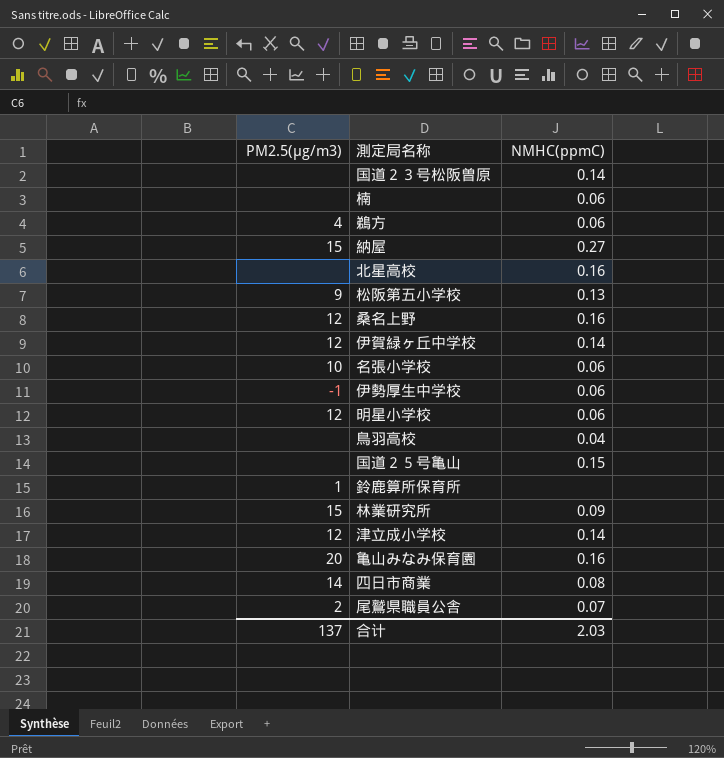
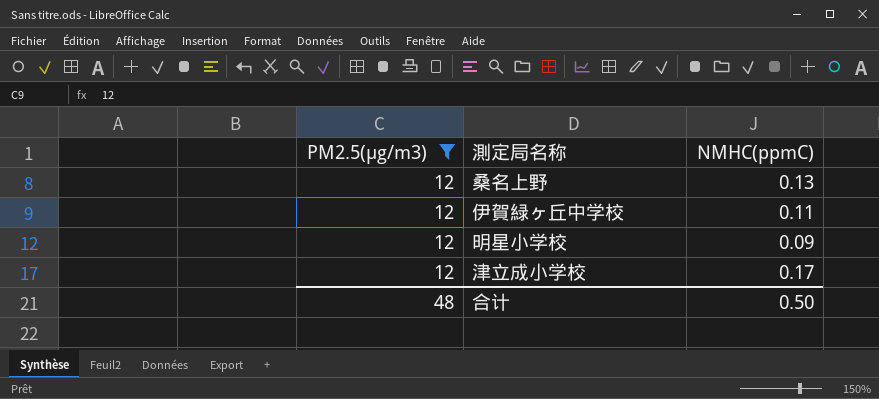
filter: none -> PM2.5(μg/m3) = 12
桑名上野 | NMHC(ppmC): 0.16 -> 0.13
伊賀緑ヶ丘中学校 | NMHC(ppmC): 0.14 -> 0.11
明星小学校 | NMHC(ppmC): 0.06 -> 0.09
津立成小学校 | NMHC(ppmC): 0.14 -> 0.17
合计 | PM2.5(μg/m3): 137 -> 48
合计 | NMHC(ppmC): 2.03 -> 0.50

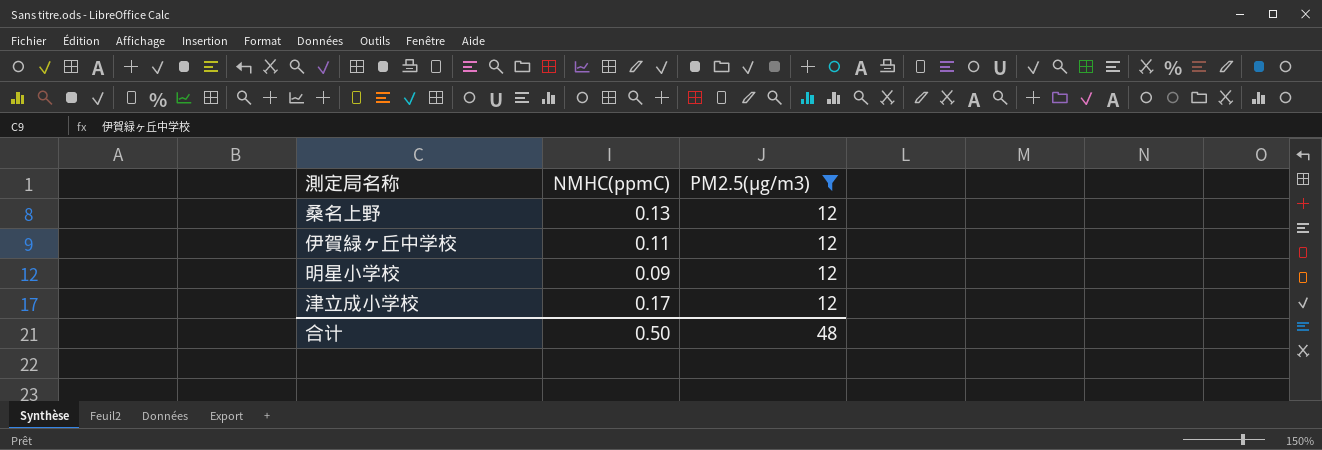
column PM2.5(μg/m3) | position: 1 -> 3

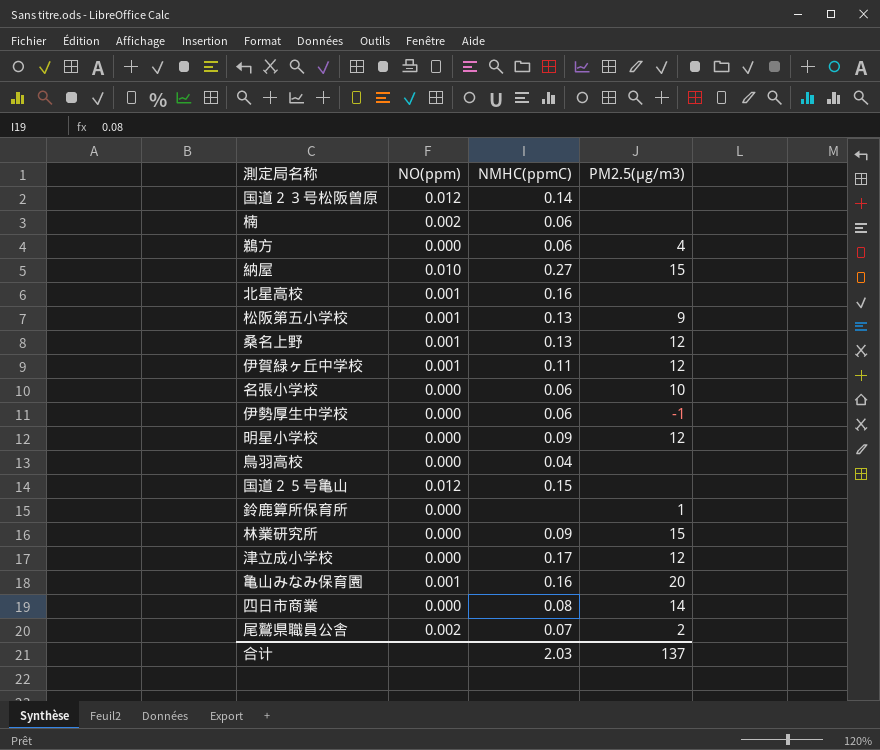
filter: PM2.5(μg/m3) = 12 -> none
column NO(ppm) | position: none -> 2
合计 | NMHC(ppmC): 0.50 -> 2.03
合计 | PM2.5(μg/m3): 48 -> 137

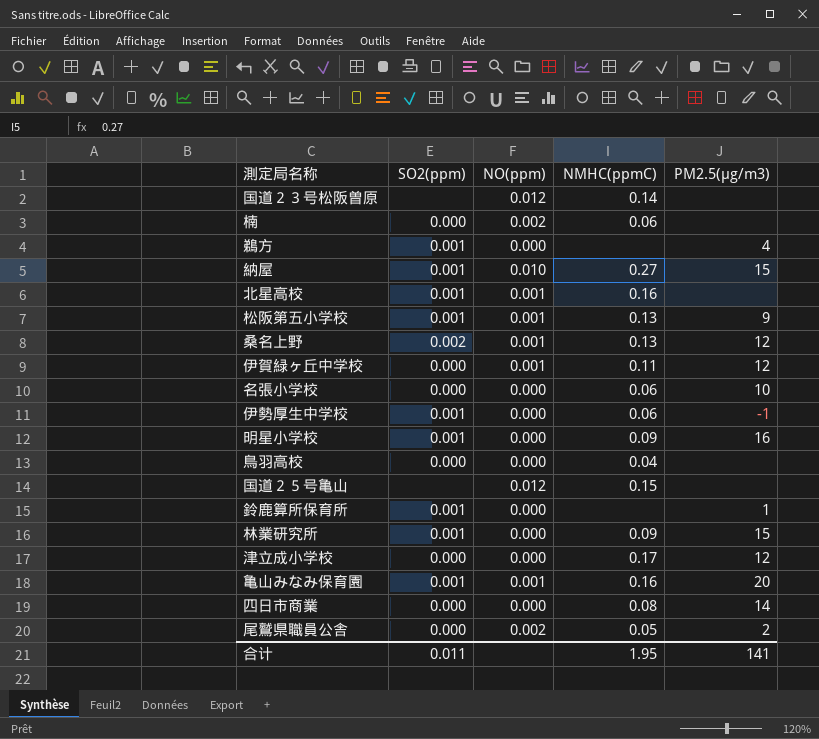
column SO2(ppm) | position: none -> 2
鵜方 | NMHC(ppmC): 0.06 -> none
明星小学校 | PM2.5(μg/m3): 12 -> 16
尾鷲県職員公舎 | NMHC(ppmC): 0.07 -> 0.05
合计 | NMHC(ppmC): 2.03 -> 1.95
合计 | PM2.5(μg/m3): 137 -> 141

